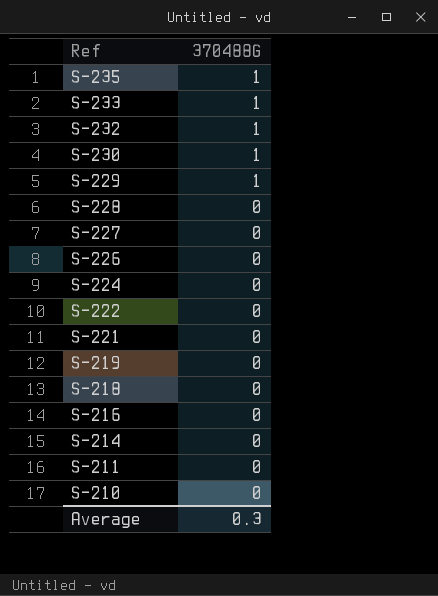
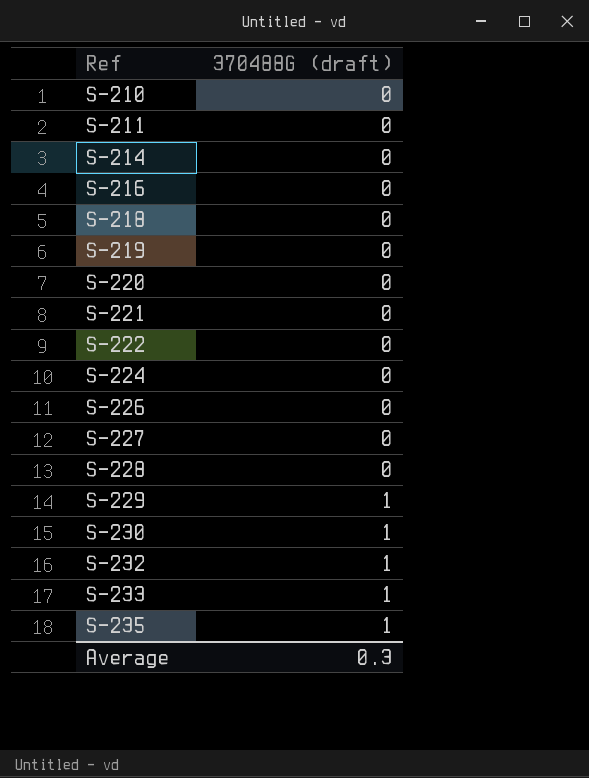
row order: Ref descending -> Ref ascending
column name: 370488G -> 370488G (draft)
row S-220: none -> 0

